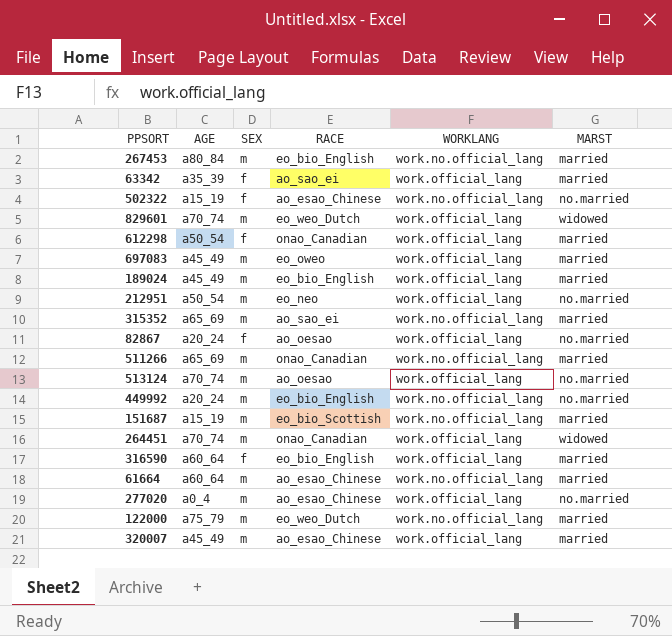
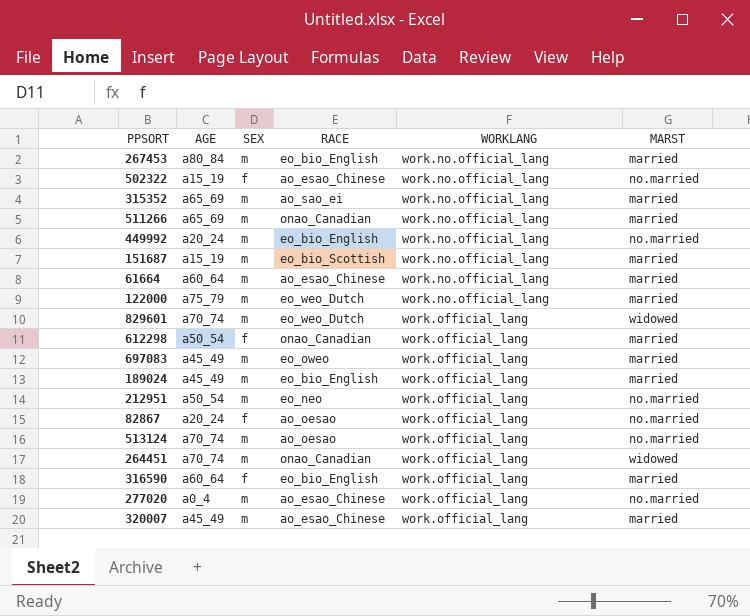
row order: none -> WORKLANG ascending
row 63342: a35_39 | f | ao_sao_ei | work.official_lang | married -> none

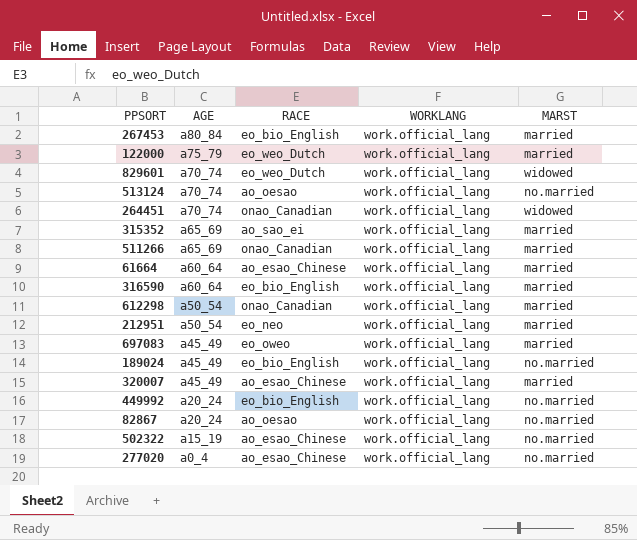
row order: WORKLANG ascending -> AGE descending
column SEX | position: 3 -> none
row 151687: a15_19 | m | eo_bio_Scottish | work.no.official_lang | married -> none
267453 | WORKLANG: work.no.official_lang -> work.official_lang
122000 | WORKLANG: work.no.official_lang -> work.official_lang
315352 | WORKLANG: work.no.official_lang -> work.official_lang
511266 | WORKLANG: work.no.official_lang -> work.official_lang
61664 | WORKLANG: work.no.official_lang -> work.official_lang
212951 | MARST: no.married -> married
189024 | MARST: married -> no.married
449992 | WORKLANG: work.no.official_lang -> work.official_lang
502322 | WORKLANG: work.no.official_lang -> work.official_lang

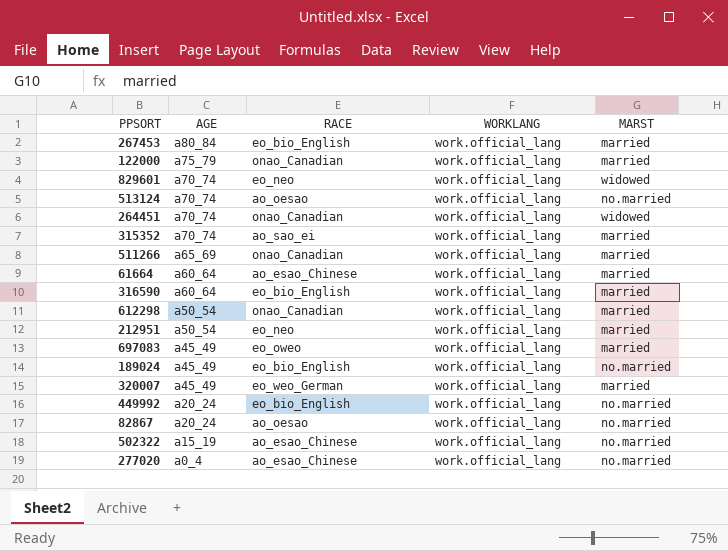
122000 | RACE: eo_weo_Dutch -> onao_Canadian
829601 | RACE: eo_weo_Dutch -> eo_neo
315352 | AGE: a65_69 -> a70_74
320007 | RACE: ao_esao_Chinese -> eo_weo_German

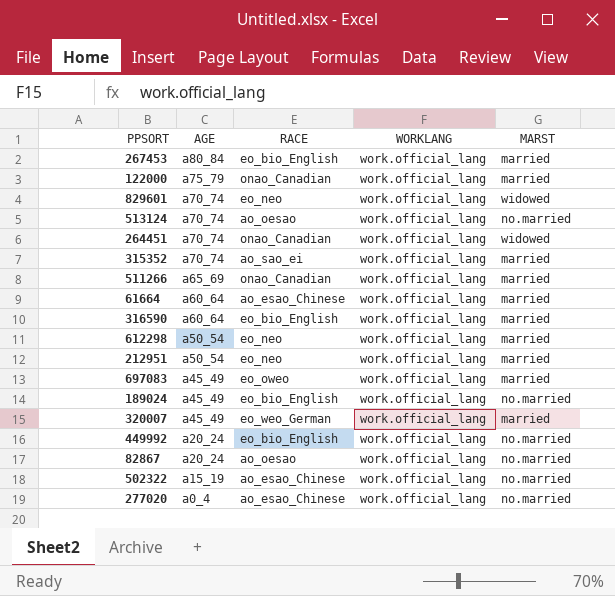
612298 | RACE: onao_Canadian -> eo_neo

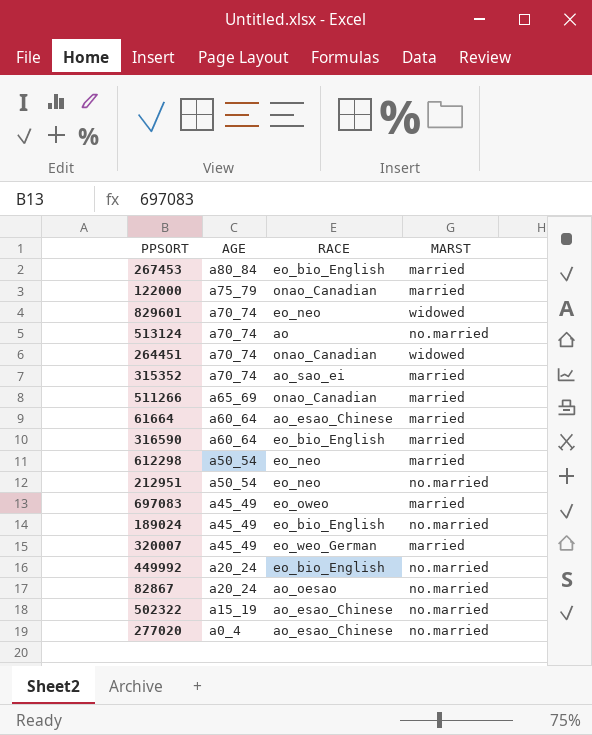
column WORKLANG | position: 4 -> none
513124 | RACE: ao_oesao -> ao
212951 | MARST: married -> no.married

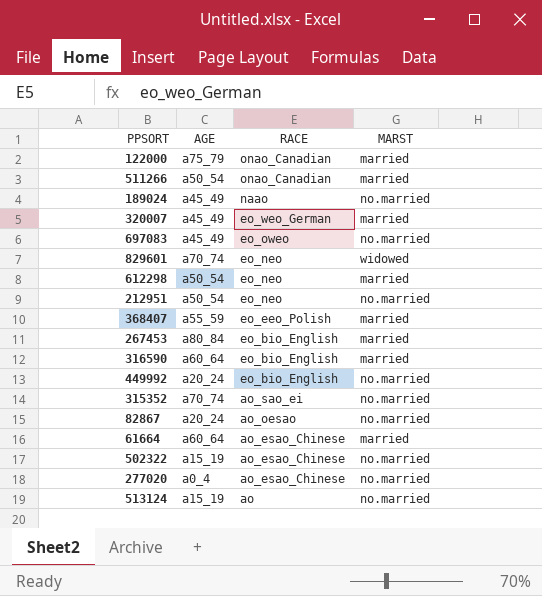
row order: AGE descending -> RACE descending
row 264451: a70_74 | onao_Canadian | widowed -> none
511266 | AGE: a65_69 -> a50_54
189024 | RACE: eo_bio_English -> naao
697083 | MARST: married -> no.married
row 368407: none -> a55_59 | eo_eeo_Polish | married
315352 | MARST: married -> no.married
513124 | AGE: a70_74 -> a15_19

